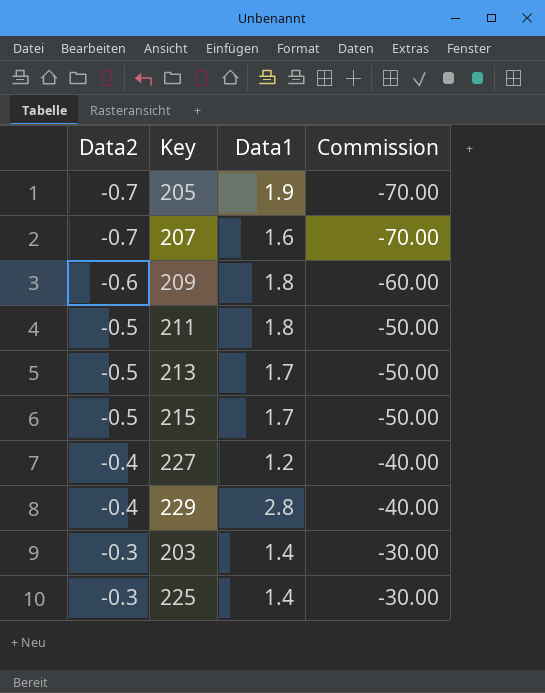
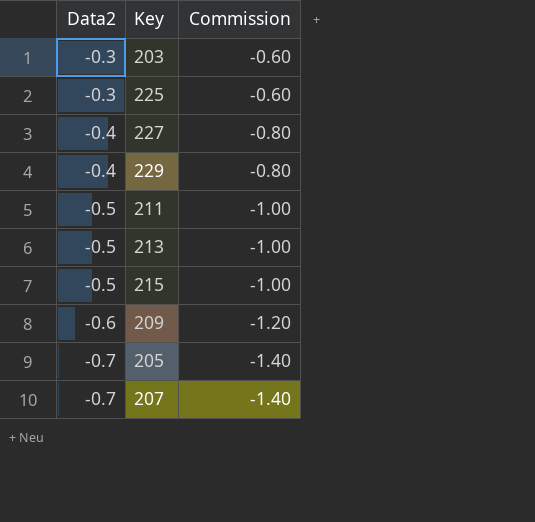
row order: Data2 ascending -> Data2 descending
column Data1 | position: 3 -> none
column Commission | formula: [Data2] * 100 -> [Data2] * 2

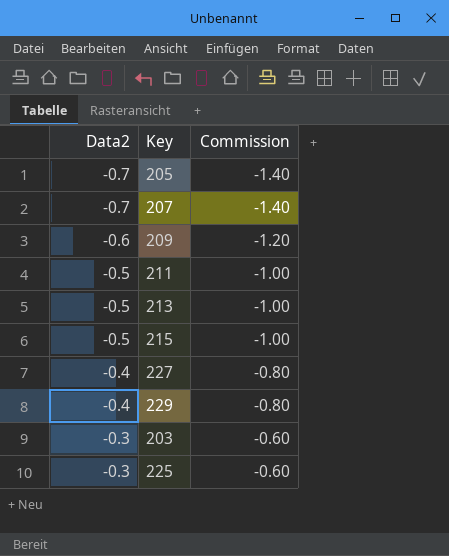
row order: Data2 descending -> Data2 ascending

